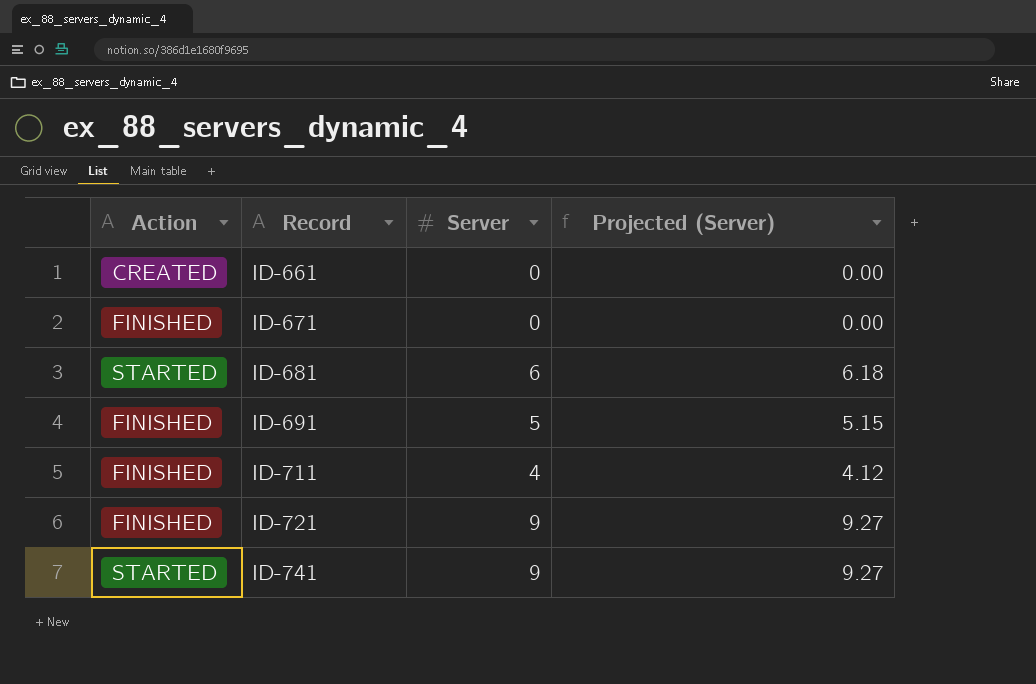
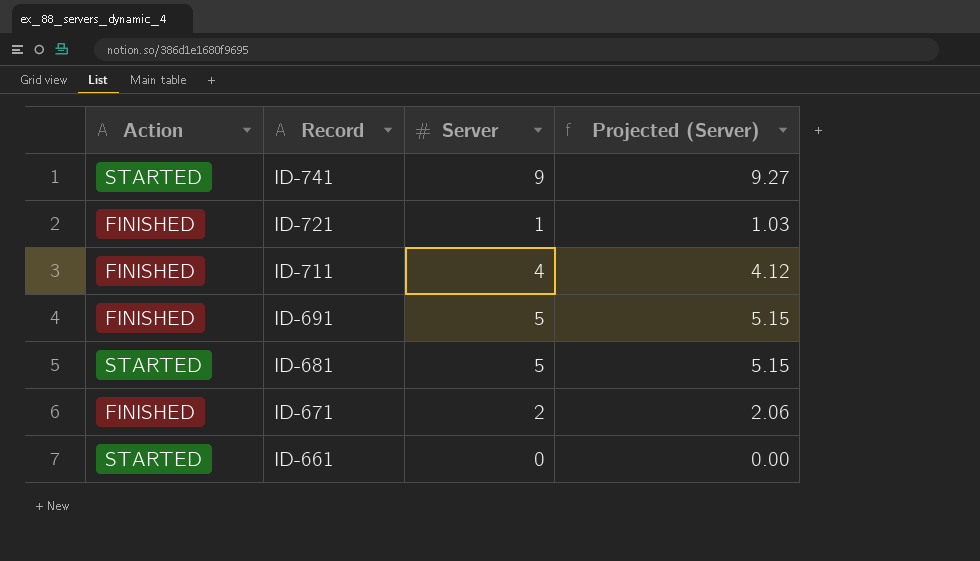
row order: Record ascending -> Record descending
ID-721 | Server: 9 -> 1
ID-721 | Projected (Server): 9.27 -> 1.03
ID-681 | Server: 6 -> 5
ID-681 | Projected (Server): 6.18 -> 5.15
ID-671 | Server: 0 -> 2
ID-671 | Projected (Server): 0.00 -> 2.06
ID-661 | Action: CREATED -> STARTED

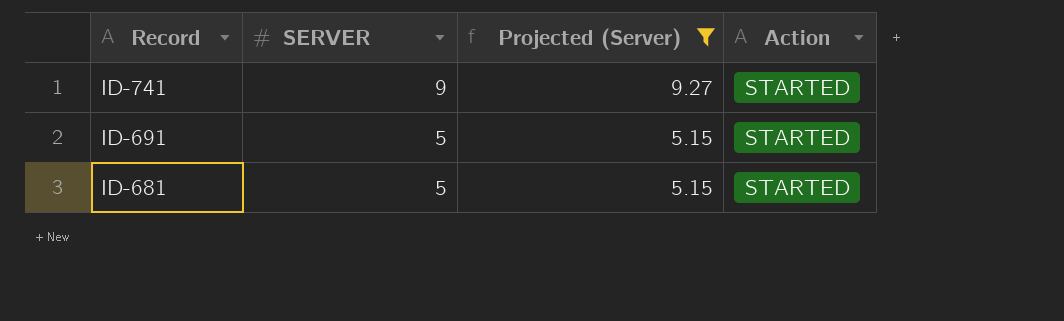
filter: none -> Projected (Server) >= 5.15
column name: Server -> SERVER
column Action | position: 1 -> 4
ID-691 | Action: FINISHED -> STARTED

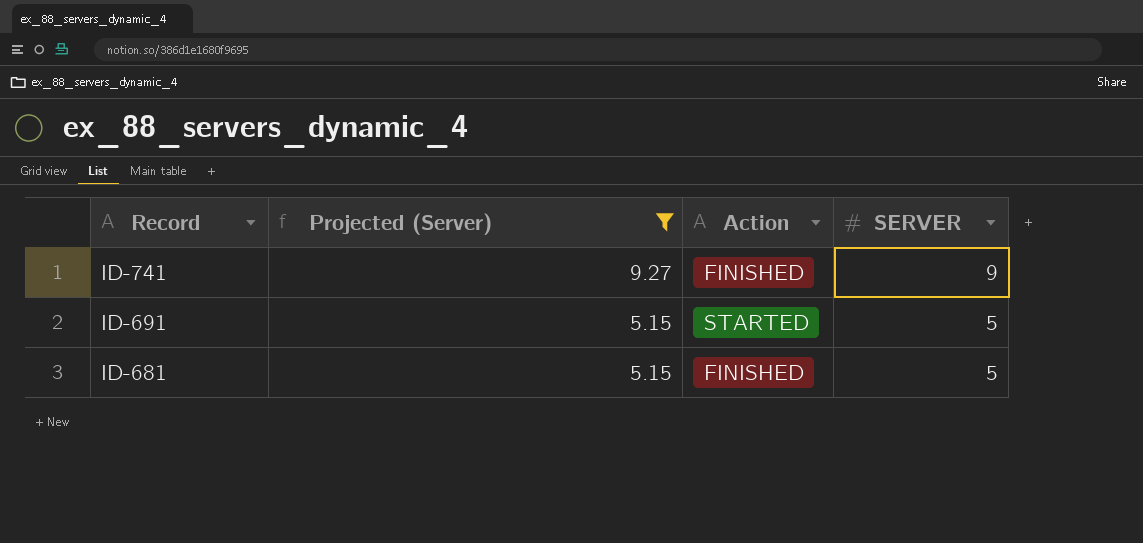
column SERVER | position: 2 -> 4
ID-741 | Action: STARTED -> FINISHED
ID-681 | Action: STARTED -> FINISHED

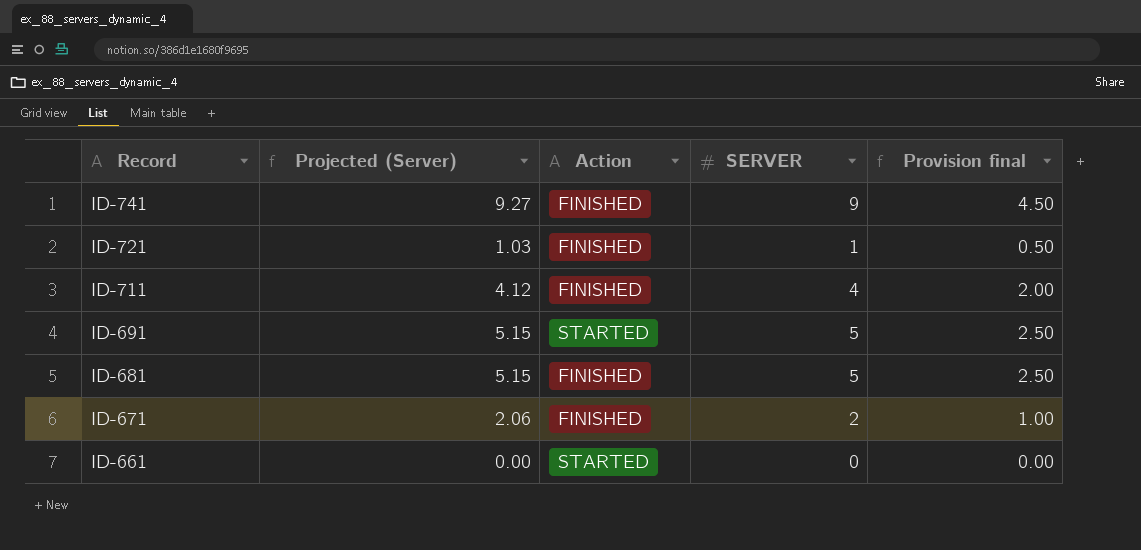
filter: Projected (Server) >= 5.15 -> none
column Provision final | formula: none -> [SERVER] * 0.5

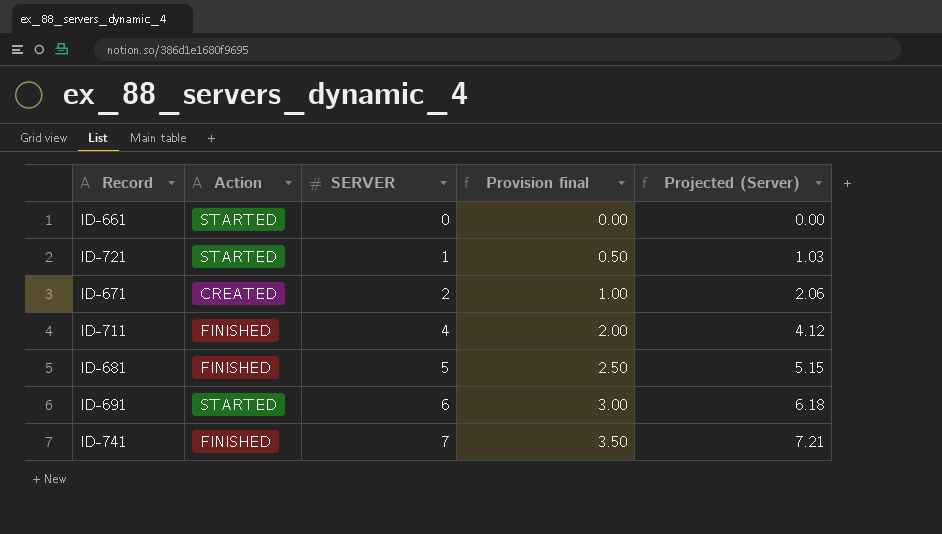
row order: Record descending -> SERVER ascending
column Projected (Server) | position: 2 -> 5
ID-721 | Action: FINISHED -> STARTED
ID-671 | Action: FINISHED -> CREATED
ID-691 | SERVER: 5 -> 6
ID-691 | Provision final: 2.50 -> 3.00
ID-691 | Projected (Server): 5.15 -> 6.18
ID-741 | SERVER: 9 -> 7
ID-741 | Provision final: 4.50 -> 3.50
ID-741 | Projected (Server): 9.27 -> 7.21

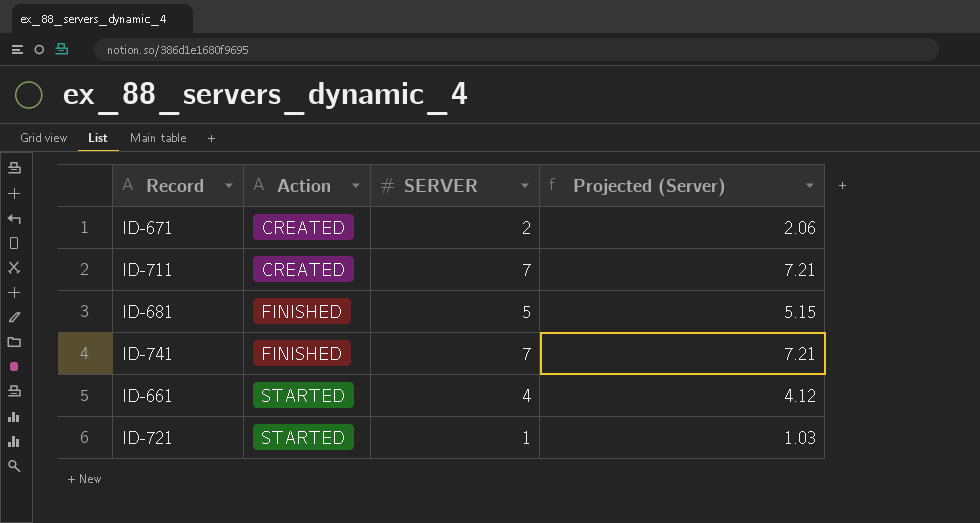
row order: SERVER ascending -> Action ascending
column Provision final | formula: [SERVER] * 0.5 -> none
row ID-691: STARTED | 6 | 3.00 | 6.18 -> none
ID-711 | Action: FINISHED -> CREATED
ID-711 | SERVER: 4 -> 7
ID-711 | Projected (Server): 4.12 -> 7.21
ID-661 | SERVER: 0 -> 4
ID-661 | Projected (Server): 0.00 -> 4.12

